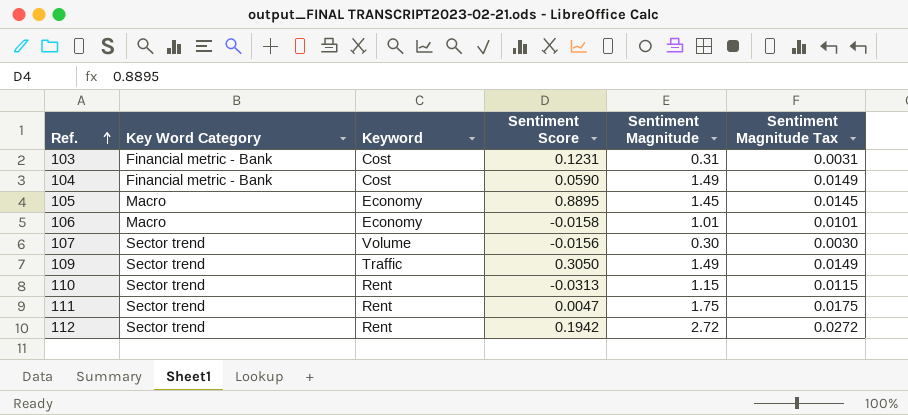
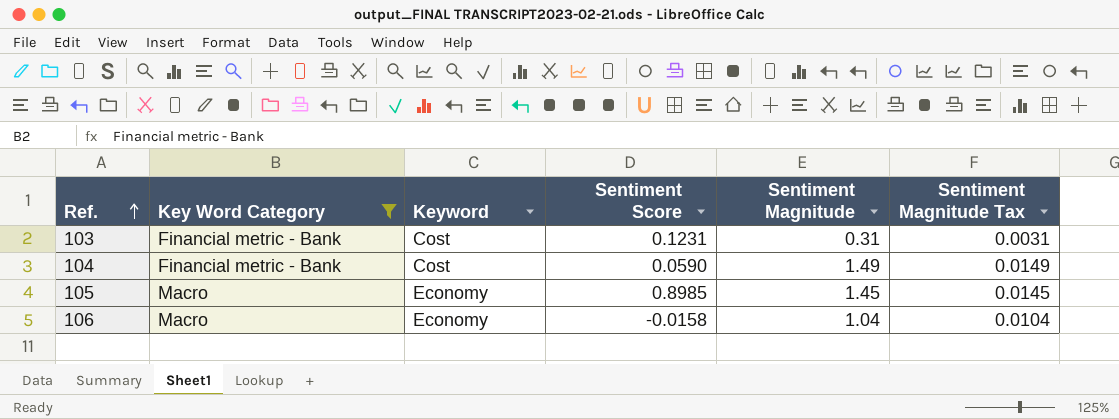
filter: none -> Key Word Category != Sector trend
105 | Sentiment Score: 0.8895 -> 0.8985
106 | Sentiment Magnitude: 1.01 -> 1.04
106 | Sentiment Magnitude Tax: 0.0101 -> 0.0104

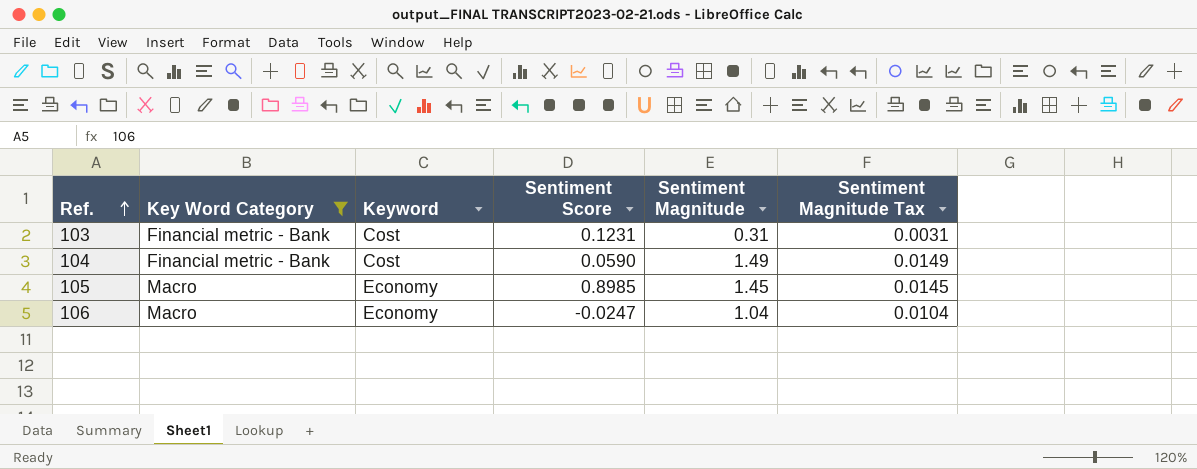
106 | Sentiment Score: -0.0158 -> -0.0247

